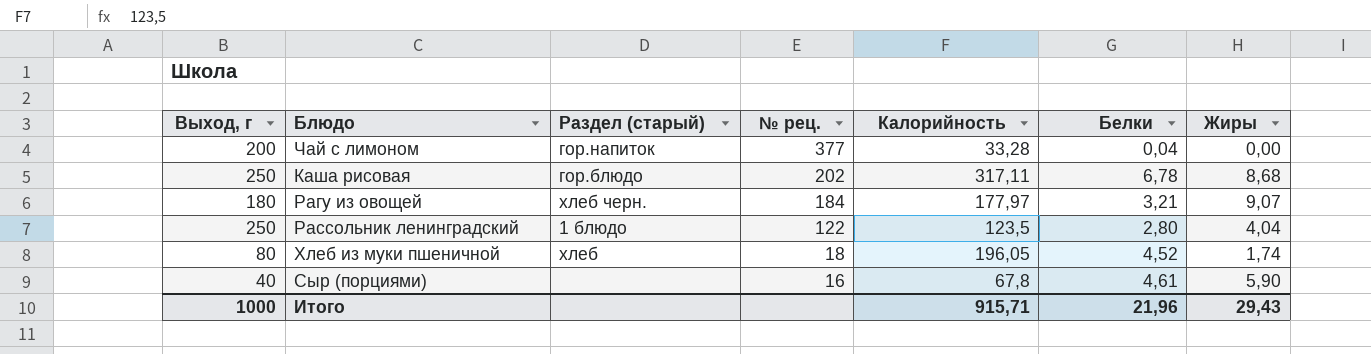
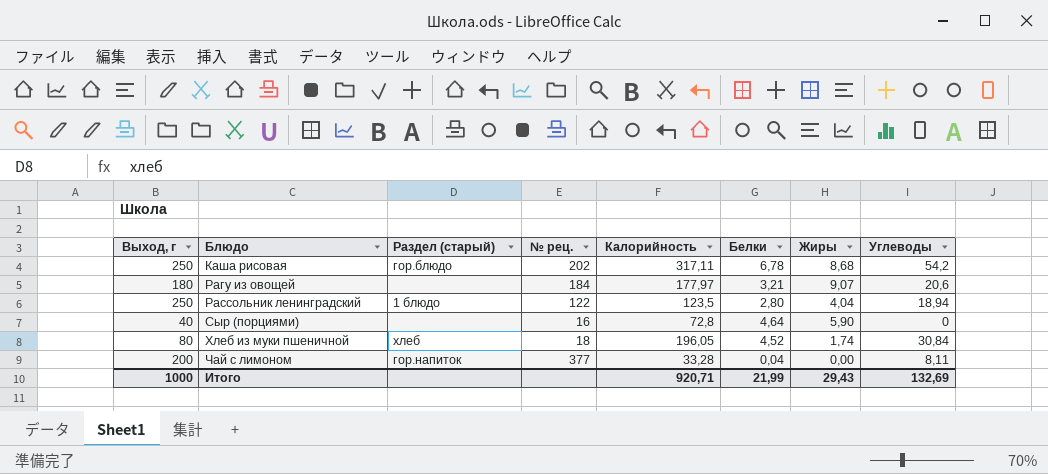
row order: № рец. descending -> Блюдо ascending
column Углеводы | position: none -> 8
Рагу из овощей | Раздел (старый): хлеб черн. -> none
Сыр (порциями) | Калорийность: 67,8 -> 72,8
Сыр (порциями) | Белки: 4,61 -> 4,64
Итого | Калорийность: 915,71 -> 920,71
Итого | Белки: 21,96 -> 21,99

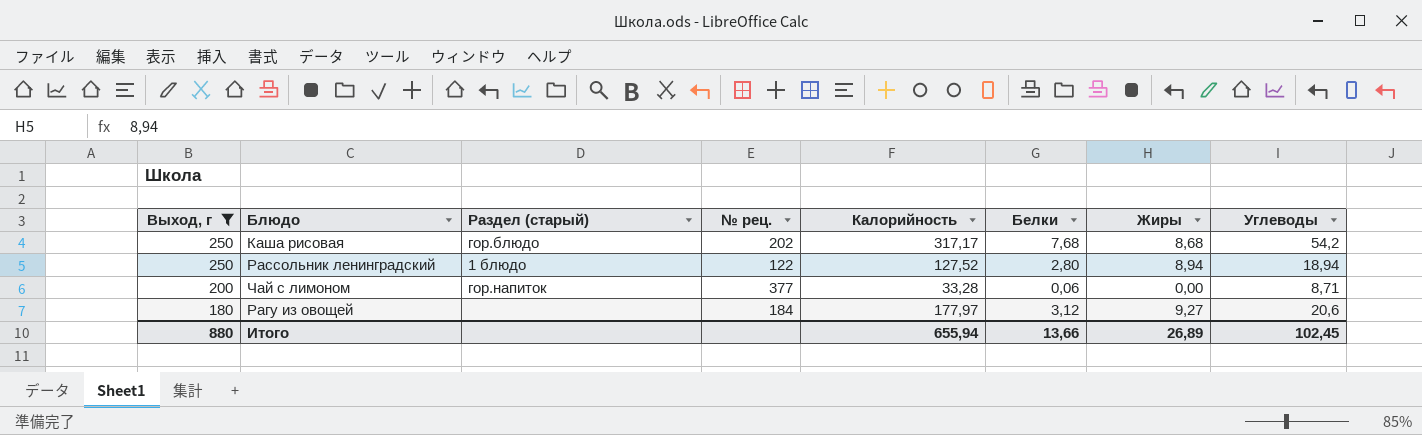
filter: none -> Выход, г >= 180
row order: Блюдо ascending -> Выход, г descending
Каша рисовая | Калорийность: 317,11 -> 317,17
Каша рисовая | Белки: 6,78 -> 7,68
Рассольник ленинградский | Калорийность: 123,5 -> 127,52
Рассольник ленинградский | Жиры: 4,04 -> 8,94
Чай с лимоном | Белки: 0,04 -> 0,06
Чай с лимоном | Углеводы: 8,11 -> 8,71
Рагу из овощей | Белки: 3,21 -> 3,12
Рагу из овощей | Жиры: 9,07 -> 9,27
Итого | Выход, г: 1000 -> 880
Итого | Калорийность: 920,71 -> 655,94
Итого | Белки: 21,99 -> 13,66
Итого | Жиры: 29,43 -> 26,89
Итого | Углеводы: 132,69 -> 102,45

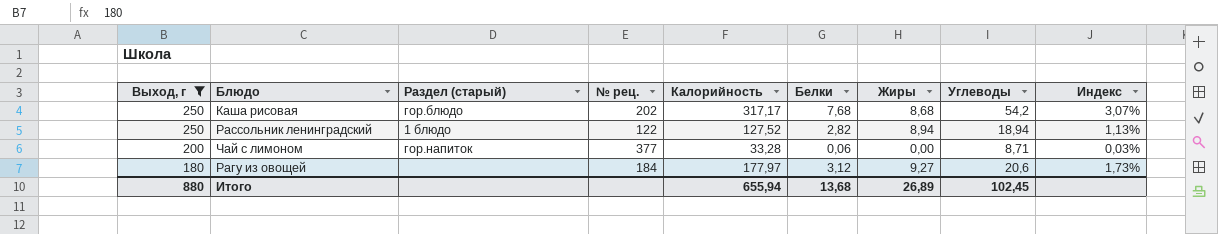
column Индекс | formula: none -> [Белки] / [Выход, г]
Рассольник ленинградский | Белки: 2,80 -> 2,82
Итого | Белки: 13,66 -> 13,68

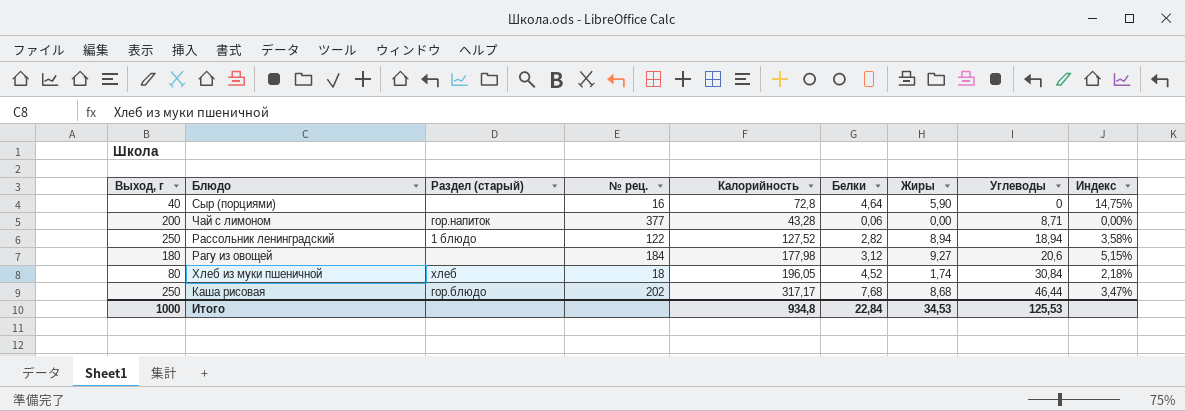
filter: Выход, г >= 180 -> none
row order: Выход, г descending -> Углеводы ascending
column Индекс | formula: [Белки] / [Выход, г] -> [Жиры] / [Выход, г]
Чай с лимоном | Калорийность: 33,28 -> 43,28
Рагу из овощей | Калорийность: 177,97 -> 177,98
Каша рисовая | Углеводы: 54,2 -> 46,44
Итого | Выход, г: 880 -> 1000
Итого | Калорийность: 655,94 -> 934,8
Итого | Белки: 13,68 -> 22,84
Итого | Жиры: 26,89 -> 34,53
Итого | Углеводы: 102,45 -> 125,53

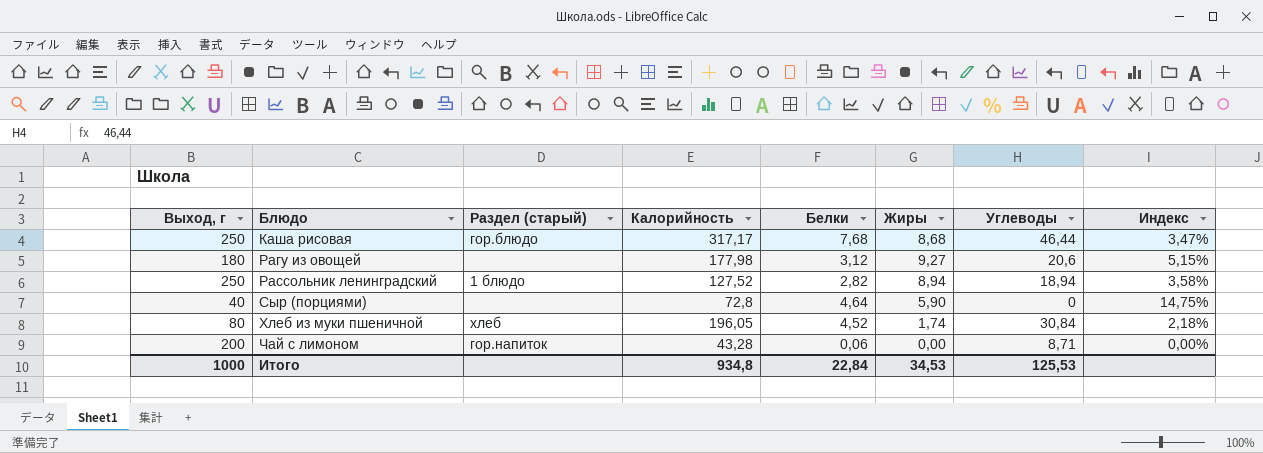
row order: Углеводы ascending -> Блюдо ascending
column № рец. | position: 4 -> none

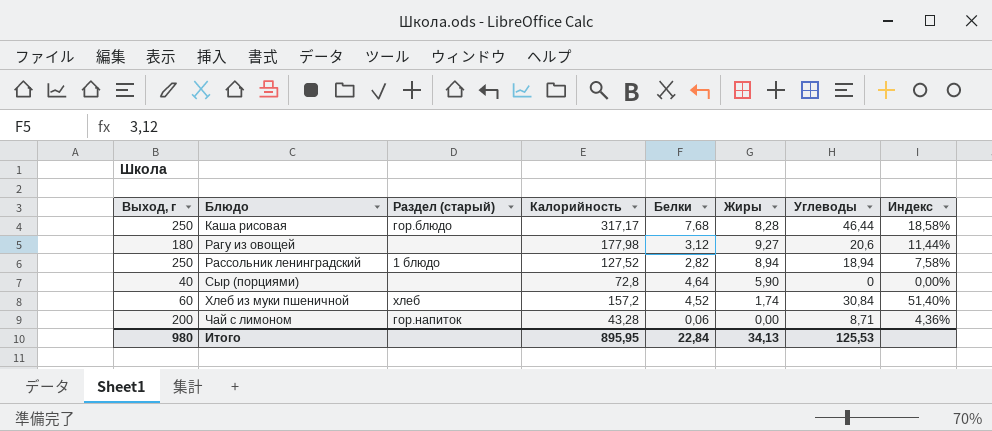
column Индекс | formula: [Жиры] / [Выход, г] -> [Углеводы] / [Выход, г]
Каша рисовая | Жиры: 8,68 -> 8,28
Хлеб из муки пшеничной | Выход, г: 80 -> 60
Хлеб из муки пшеничной | Калорийность: 196,05 -> 157,2
Итого | Выход, г: 1000 -> 980
Итого | Калорийность: 934,8 -> 895,95
Итого | Жиры: 34,53 -> 34,13

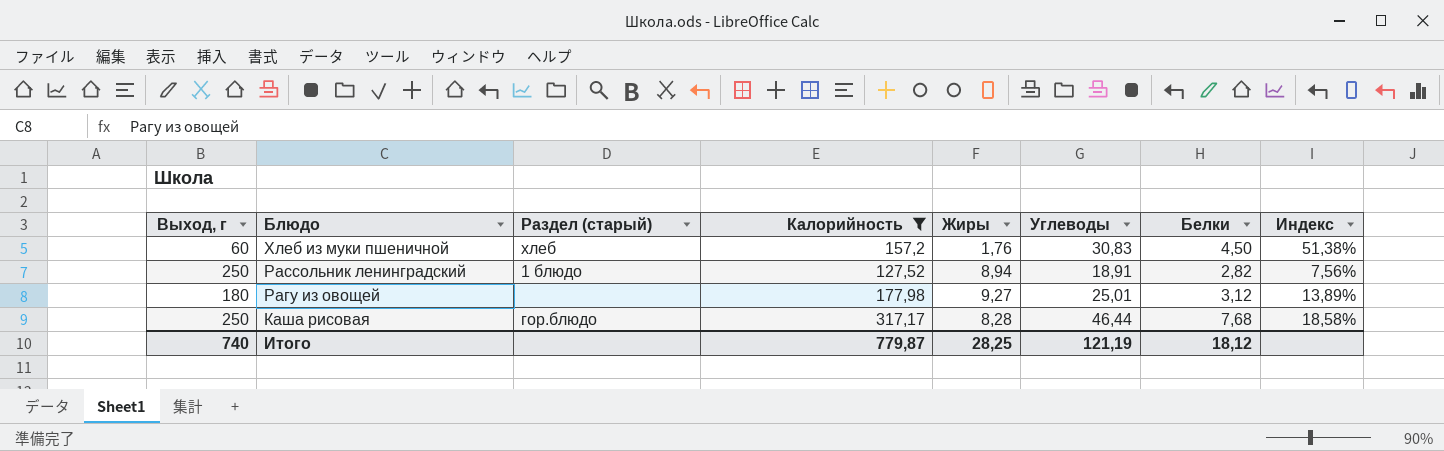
filter: none -> Калорийность >= 127,52
row order: Блюдо ascending -> Блюдо descending
column Белки | position: 5 -> 7
Хлеб из муки пшеничной | Жиры: 1,74 -> 1,76
Хлеб из муки пшеничной | Углеводы: 30,84 -> 30,83
Хлеб из муки пшеничной | Белки: 4,52 -> 4,50
Хлеб из муки пшеничной | Индекс: 51,40% -> 51,38%
Рассольник ленинградский | Углеводы: 18,94 -> 18,91
Рассольник ленинградский | Индекс: 7,58% -> 7,56%
Рагу из овощей | Углеводы: 20,6 -> 25,01
Рагу из овощей | Индекс: 11,44% -> 13,89%
Итого | Выход, г: 980 -> 740
Итого | Калорийность: 895,95 -> 779,87
Итого | Жиры: 34,13 -> 28,25
Итого | Углеводы: 125,53 -> 121,19
Итого | Белки: 22,84 -> 18,12

